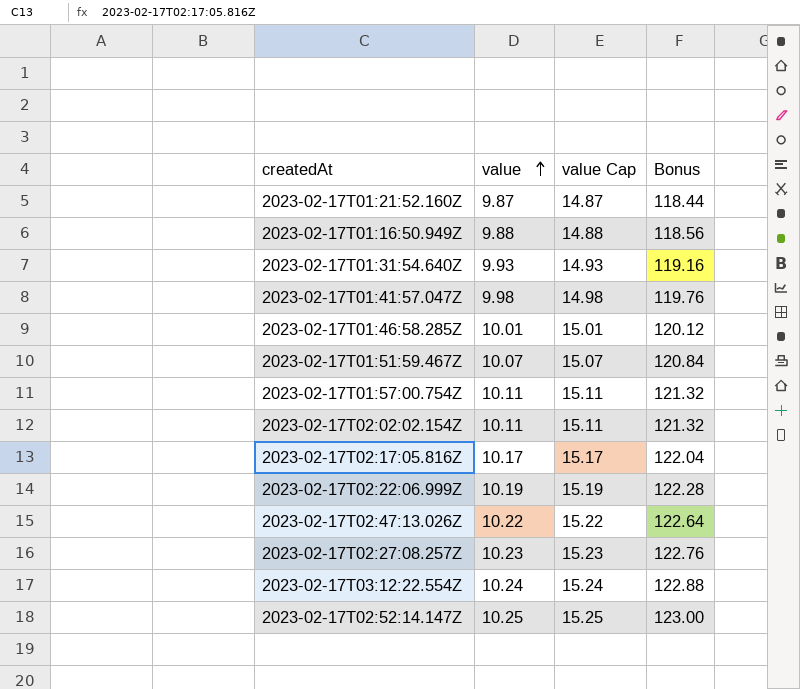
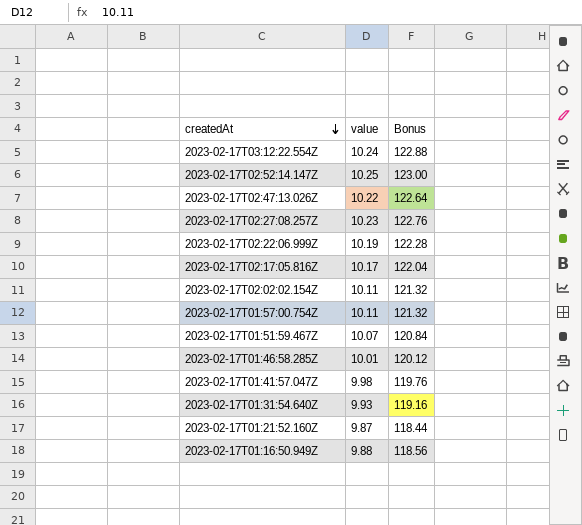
row order: value ascending -> createdAt descending
column value Cap | formula: [value] + 5 -> none

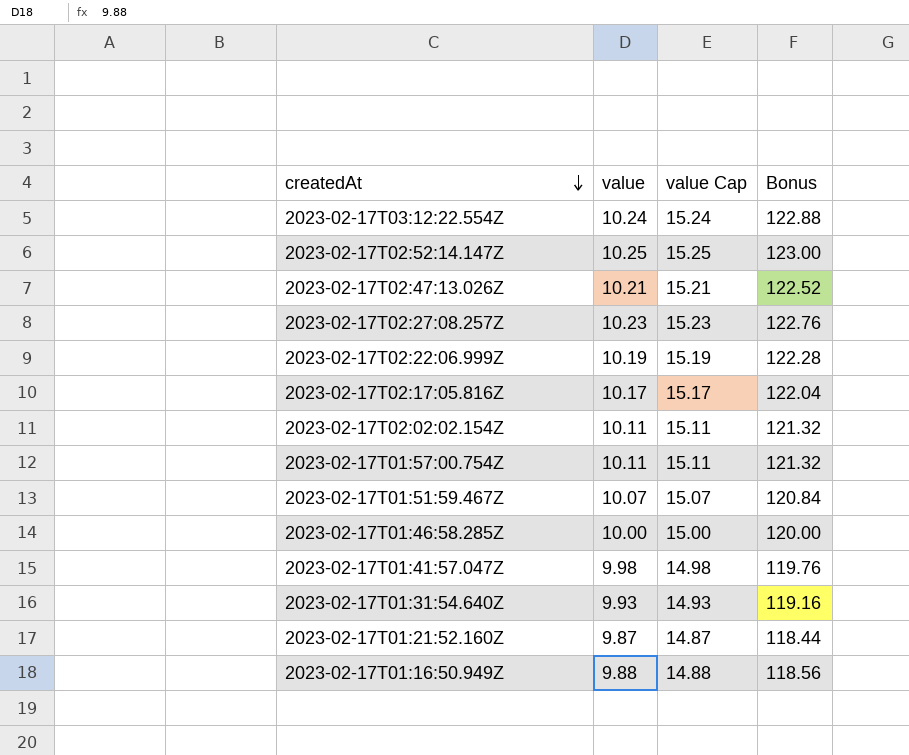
column value Cap | formula: none -> [value] + 5
2023-02-17T02:47:13.026Z | value: 10.22 -> 10.21
2023-02-17T02:47:13.026Z | Bonus: 122.64 -> 122.52
2023-02-17T01:46:58.285Z | value: 10.01 -> 10.00
2023-02-17T01:46:58.285Z | Bonus: 120.12 -> 120.00

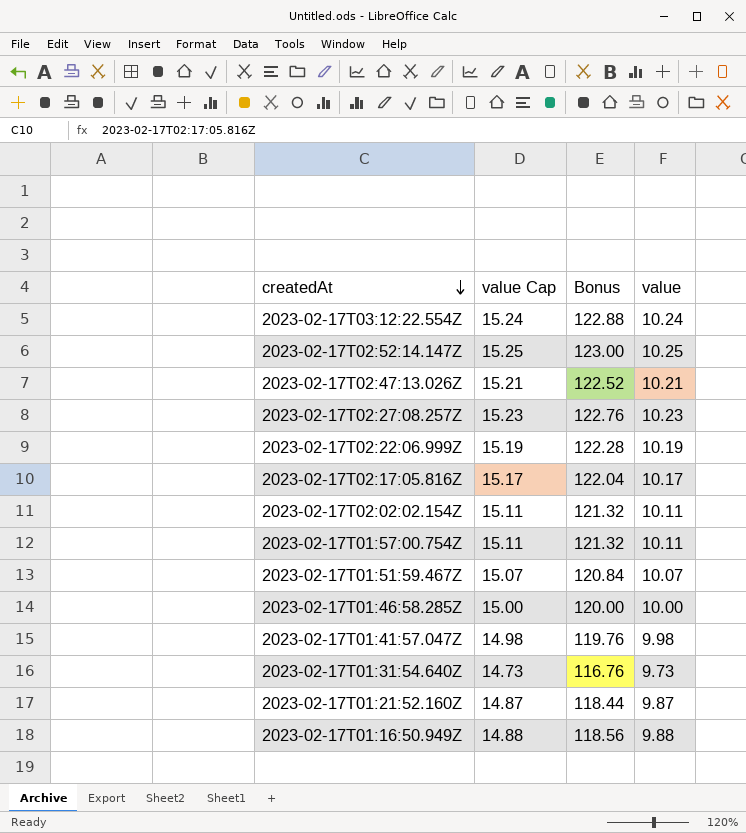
column value | position: 2 -> 4
2023-02-17T01:31:54.640Z | value Cap: 14.93 -> 14.73
2023-02-17T01:31:54.640Z | Bonus: 119.16 -> 116.76
2023-02-17T01:31:54.640Z | value: 9.93 -> 9.73

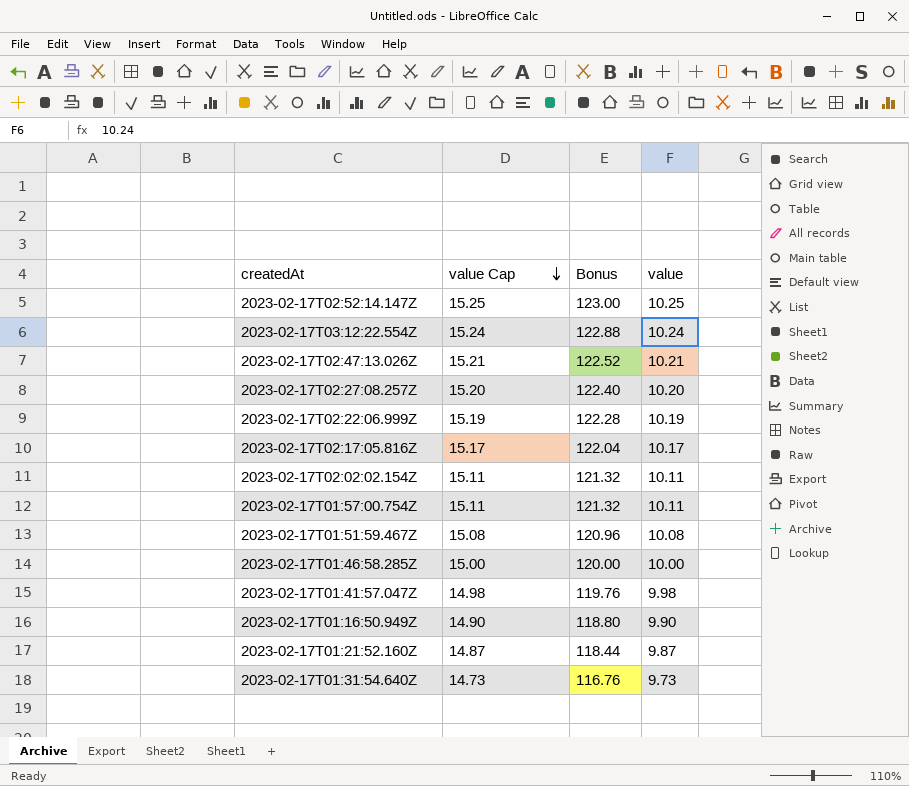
row order: createdAt descending -> value Cap descending
2023-02-17T02:27:08.257Z | value Cap: 15.23 -> 15.20
2023-02-17T02:27:08.257Z | Bonus: 122.76 -> 122.40
2023-02-17T02:27:08.257Z | value: 10.23 -> 10.20
2023-02-17T01:51:59.467Z | value Cap: 15.07 -> 15.08
2023-02-17T01:51:59.467Z | Bonus: 120.84 -> 120.96
2023-02-17T01:51:59.467Z | value: 10.07 -> 10.08
2023-02-17T01:16:50.949Z | value Cap: 14.88 -> 14.90
2023-02-17T01:16:50.949Z | Bonus: 118.56 -> 118.80
2023-02-17T01:16:50.949Z | value: 9.88 -> 9.90

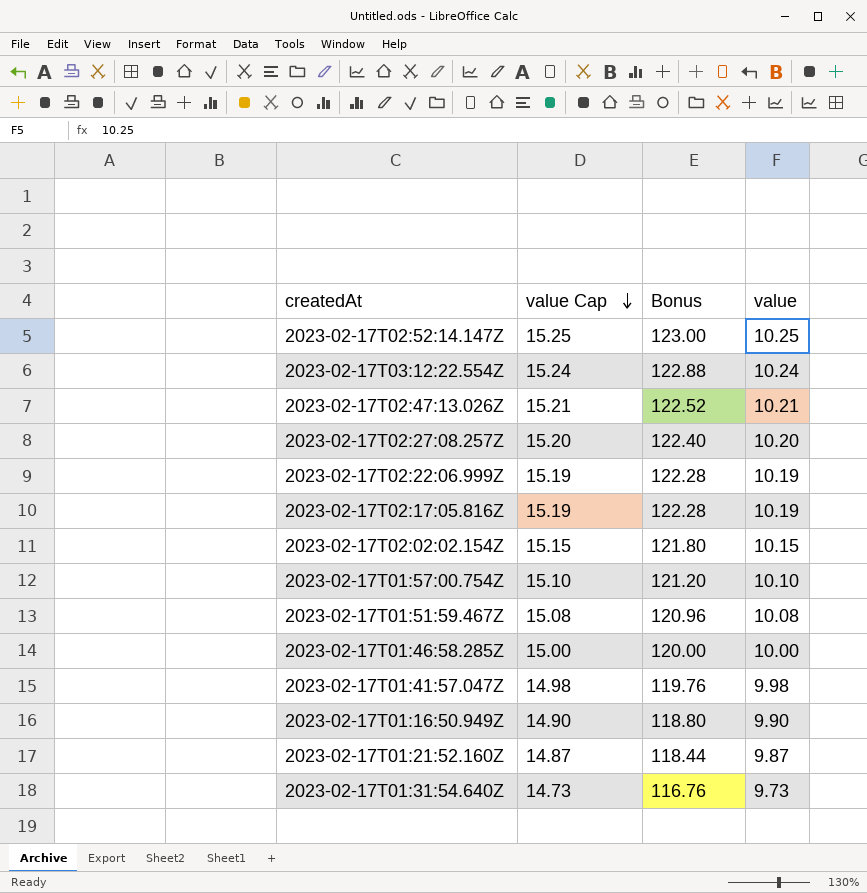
2023-02-17T02:17:05.816Z | value Cap: 15.17 -> 15.19
2023-02-17T02:17:05.816Z | Bonus: 122.04 -> 122.28
2023-02-17T02:17:05.816Z | value: 10.17 -> 10.19
2023-02-17T02:02:02.154Z | value Cap: 15.11 -> 15.15
2023-02-17T02:02:02.154Z | Bonus: 121.32 -> 121.80
2023-02-17T02:02:02.154Z | value: 10.11 -> 10.15
2023-02-17T01:57:00.754Z | value Cap: 15.11 -> 15.10
2023-02-17T01:57:00.754Z | Bonus: 121.32 -> 121.20
2023-02-17T01:57:00.754Z | value: 10.11 -> 10.10

